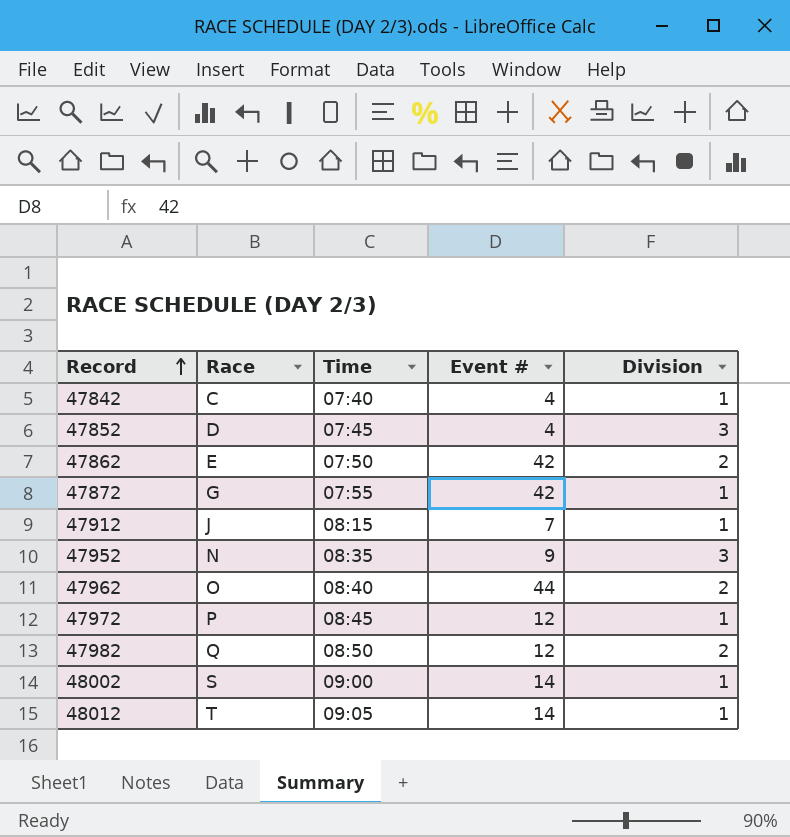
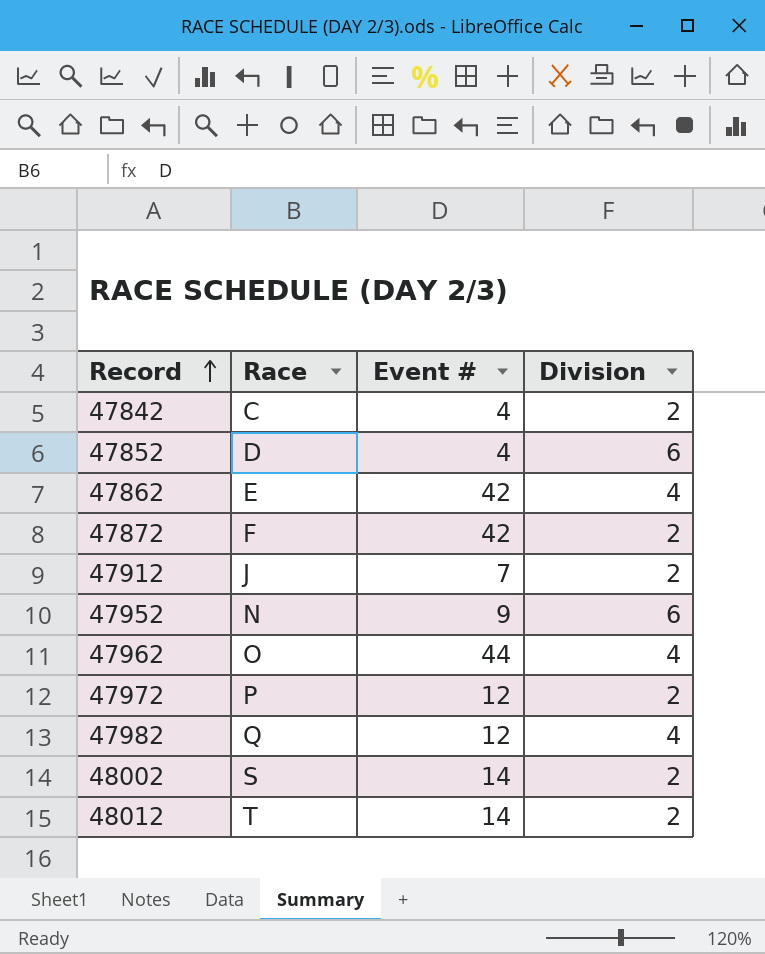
column Time | position: 3 -> none
47842 | Division: 1 -> 2
47852 | Division: 3 -> 6
47862 | Division: 2 -> 4
47872 | Race: G -> F
47872 | Division: 1 -> 2
47912 | Division: 1 -> 2
47952 | Division: 3 -> 6
47962 | Division: 2 -> 4
47972 | Division: 1 -> 2
47982 | Division: 2 -> 4
48002 | Division: 1 -> 2
48012 | Division: 1 -> 2

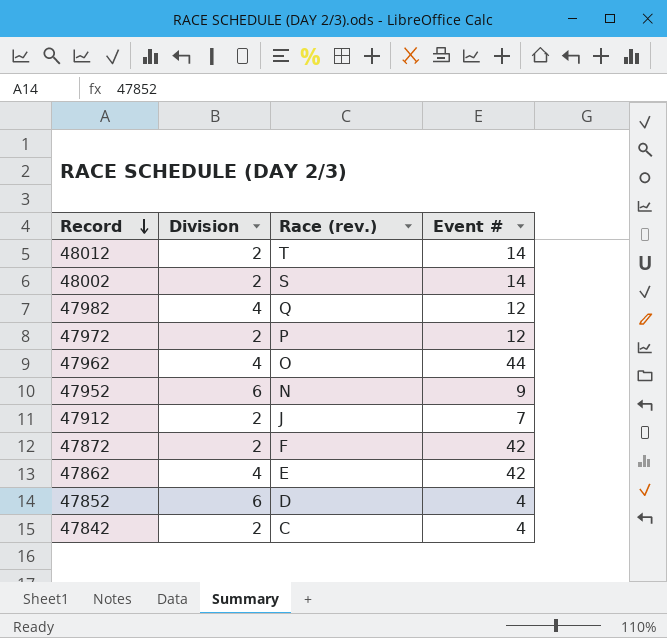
row order: Record ascending -> Record descending
column Division | position: 4 -> 2
column name: Race -> Race (rev.)

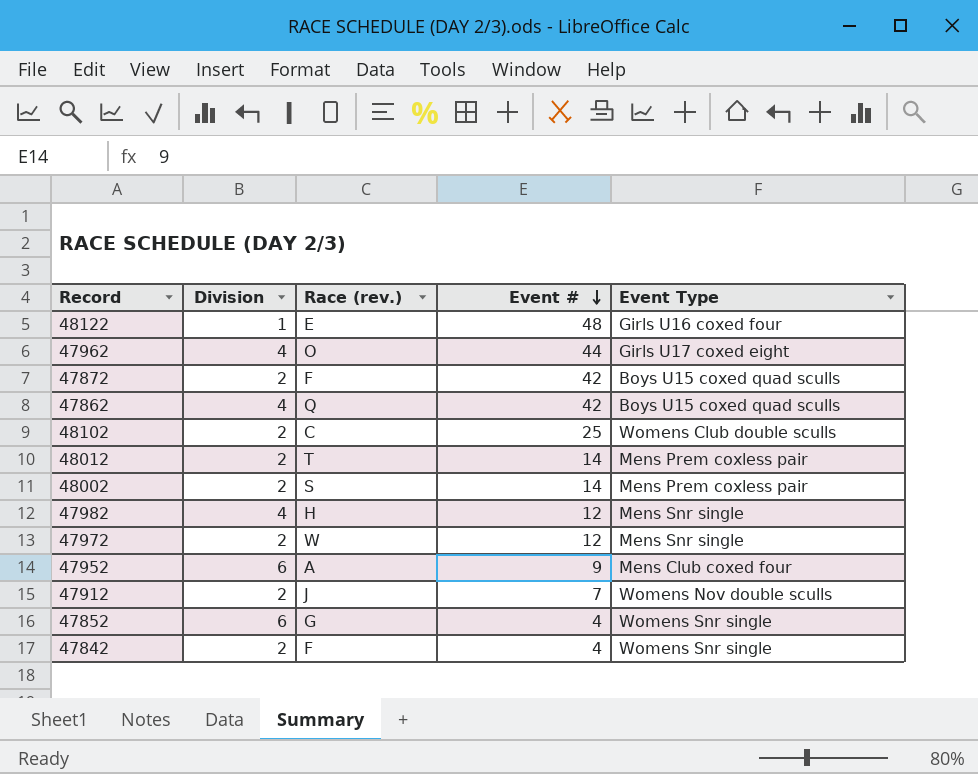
row order: Record descending -> Event # descending
column Event Type | position: none -> 5
row 48122: none -> 1 | E | 48 | Girls U16 coxed four
47862 | Race (rev.): E -> Q
row 48102: none -> 2 | C | 25 | Womens Club double sculls
47982 | Race (rev.): Q -> H
47972 | Race (rev.): P -> W
47952 | Race (rev.): N -> A
47852 | Race (rev.): D -> G
47842 | Race (rev.): C -> F

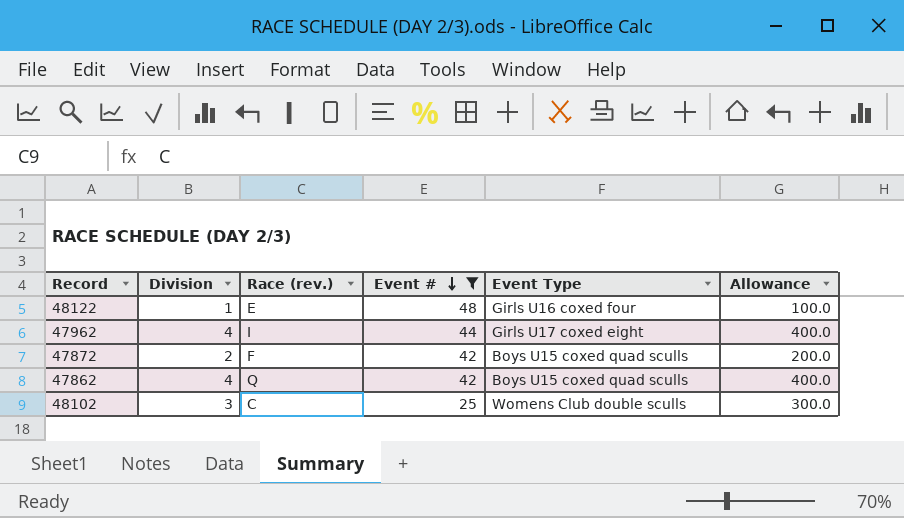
filter: none -> Event # >= 25
column Allowance | formula: none -> [Division] * 100
47962 | Race (rev.): O -> I
48102 | Division: 2 -> 3

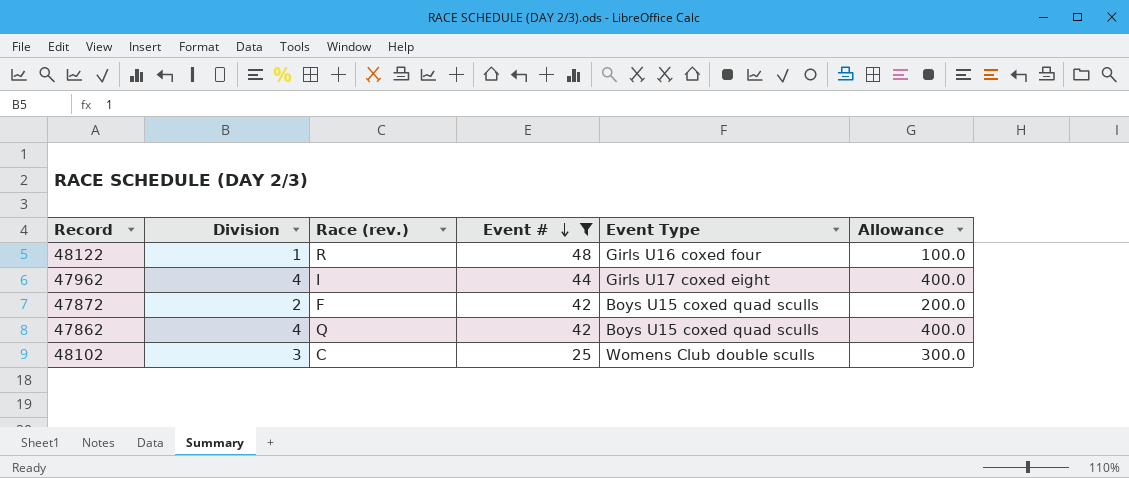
48122 | Race (rev.): E -> R

